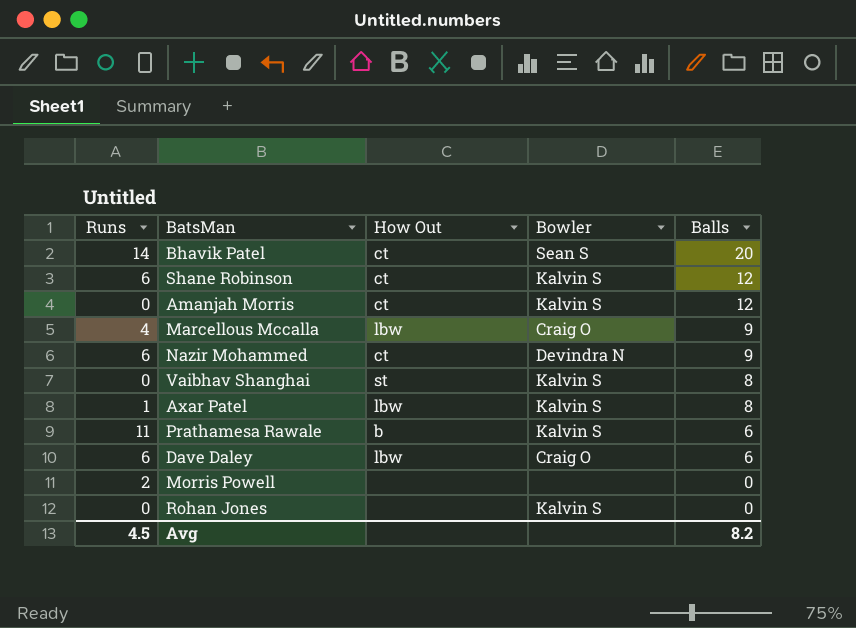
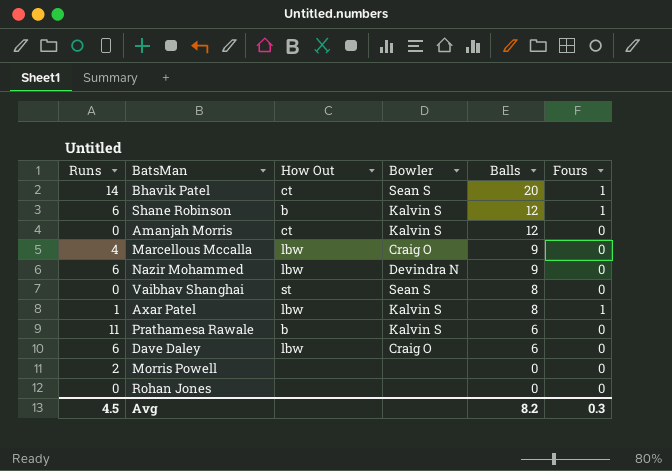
column Fours | position: none -> 6
Shane Robinson | How Out: ct -> b
Nazir Mohammed | How Out: ct -> lbw
Vaibhav Shanghai | Bowler: Kalvin S -> Sean S
Rohan Jones | Bowler: Kalvin S -> none

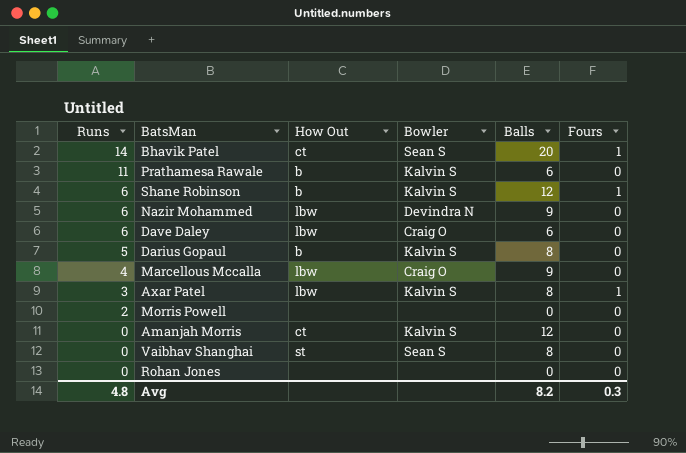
row order: Balls descending -> Runs descending
row Darius Gopaul: none -> 5 | b | Kalvin S | 8 | 0
Axar Patel | Runs: 1 -> 3
Avg | Runs: 4.5 -> 4.8

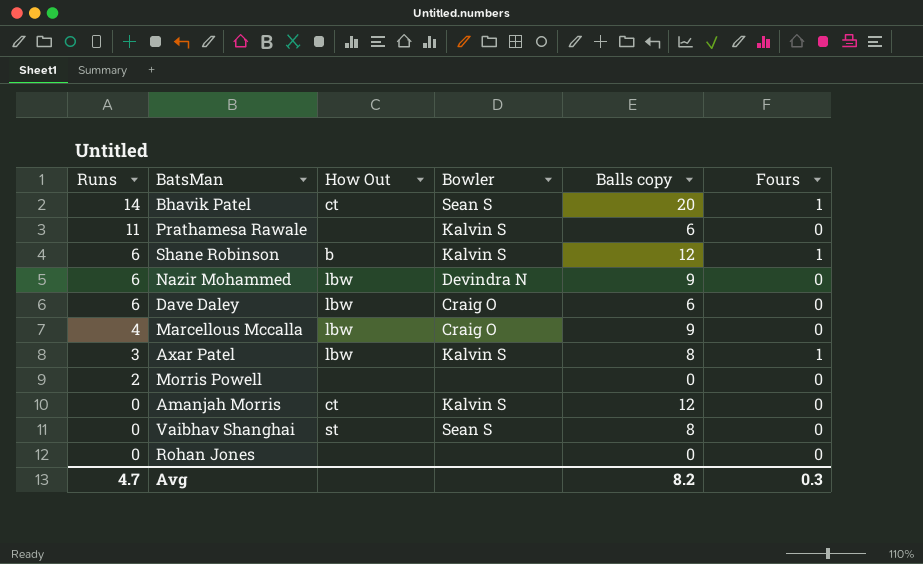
column name: Balls -> Balls copy
row Darius Gopaul: 5 | b | Kalvin S | 8 | 0 -> none
Prathamesa Rawale | How Out: b -> none
Avg | Runs: 4.8 -> 4.7

